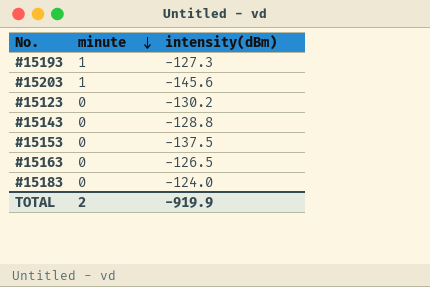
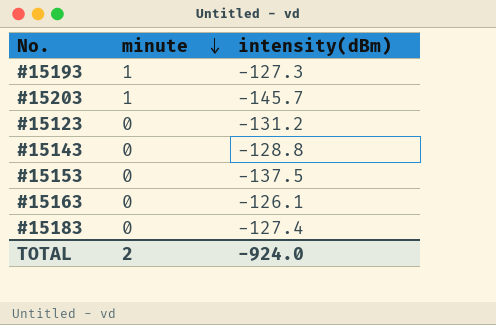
#15203 | intensity(dBm): -145.6 -> -145.7
#15123 | intensity(dBm): -130.2 -> -131.2
#15163 | intensity(dBm): -126.5 -> -126.1
#15183 | intensity(dBm): -124.0 -> -127.4
TOTAL | intensity(dBm): -919.9 -> -924.0

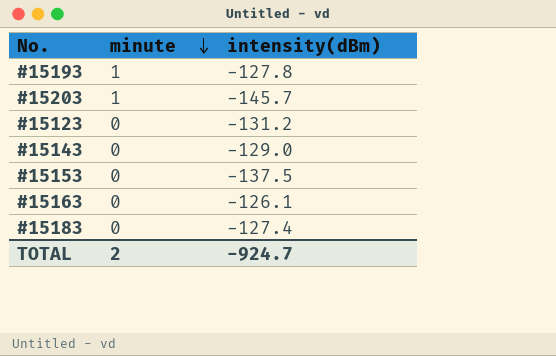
#15193 | intensity(dBm): -127.3 -> -127.8
#15143 | intensity(dBm): -128.8 -> -129.0
TOTAL | intensity(dBm): -924.0 -> -924.7

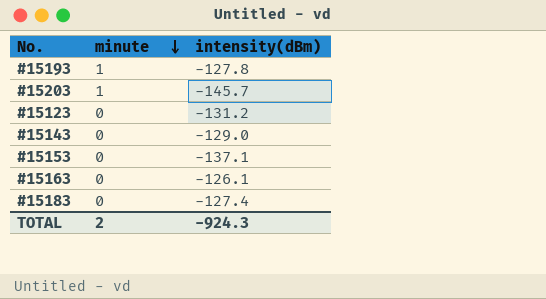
#15153 | intensity(dBm): -137.5 -> -137.1
TOTAL | intensity(dBm): -924.7 -> -924.3

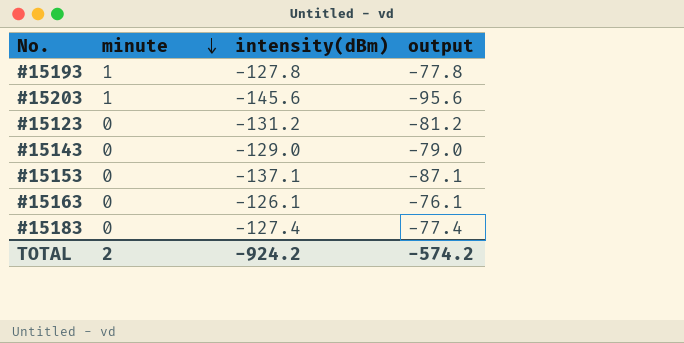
column output | formula: none -> [intensity(dBm)] + 50
#15203 | intensity(dBm): -145.7 -> -145.6
TOTAL | intensity(dBm): -924.3 -> -924.2

